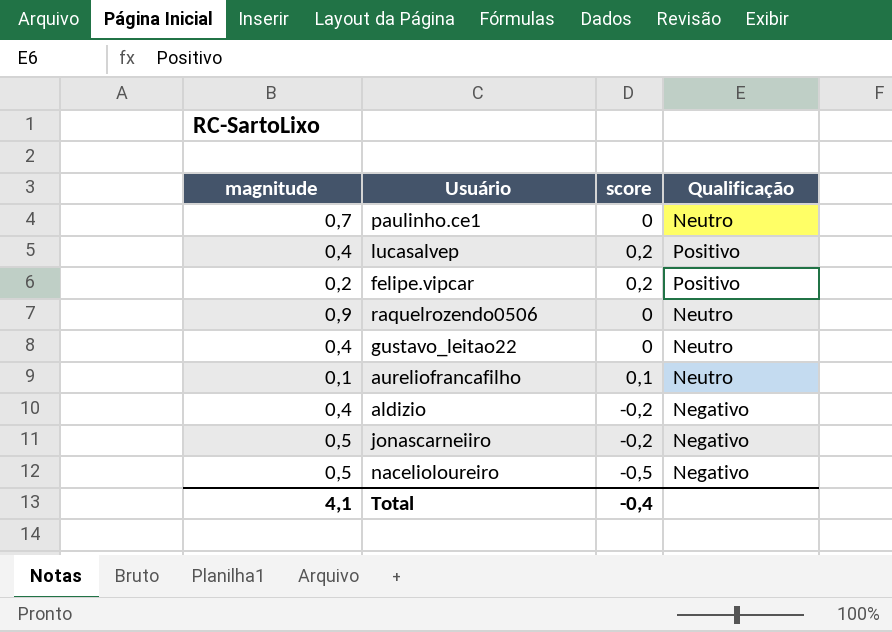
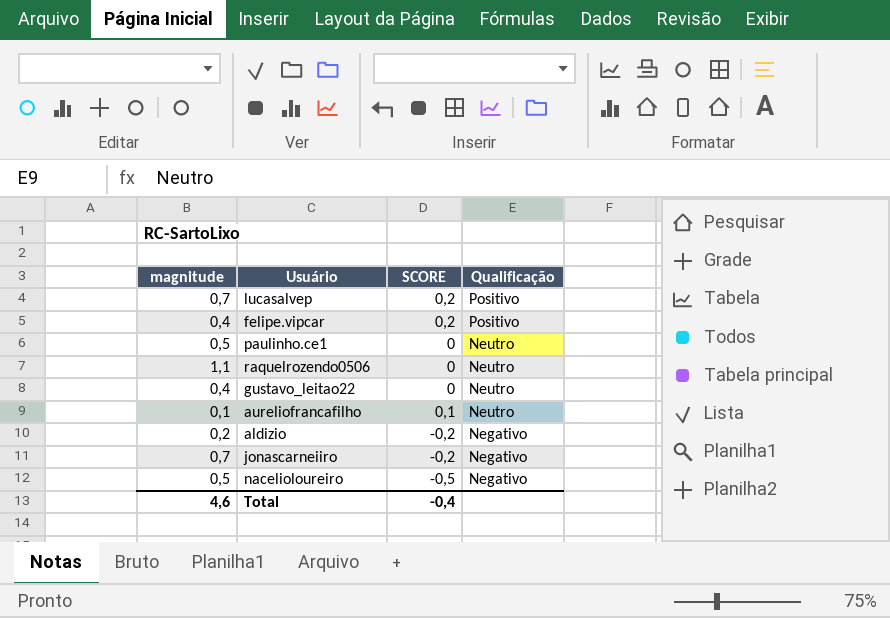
row order: none -> Qualificação descending
column name: score -> SCORE
lucasalvep | magnitude: 0,4 -> 0,7
felipe.vipcar | magnitude: 0,2 -> 0,4
paulinho.ce1 | magnitude: 0,7 -> 0,5
raquelrozendo0506 | magnitude: 0,9 -> 1,1
aldizio | magnitude: 0,4 -> 0,2
jonascarneiiro | magnitude: 0,5 -> 0,7
Total | magnitude: 4,1 -> 4,6

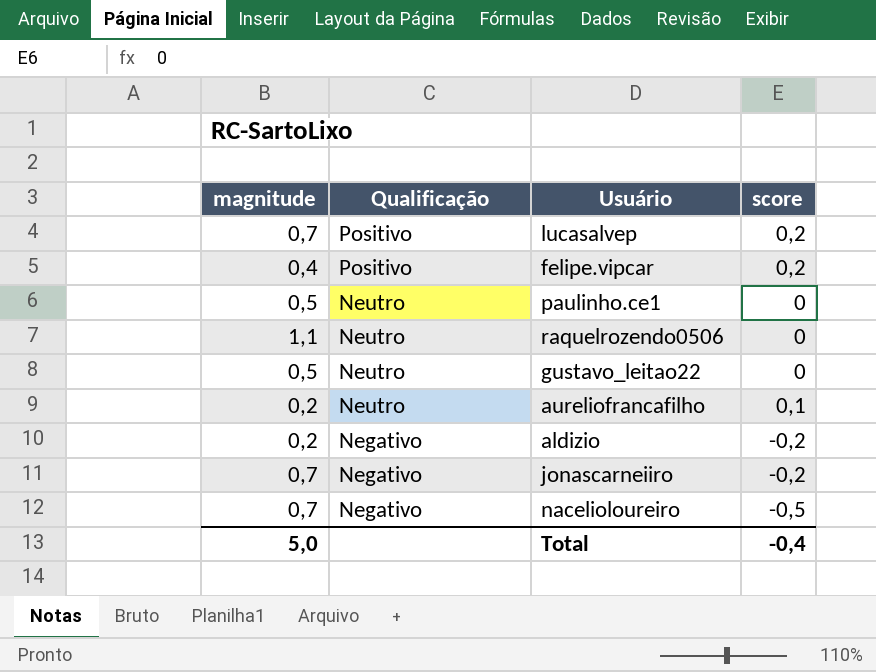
column Qualificação | position: 4 -> 2
column name: SCORE -> score
gustavo_leitao22 | magnitude: 0,4 -> 0,5
aureliofrancafilho | magnitude: 0,1 -> 0,2
nacelioloureiro | magnitude: 0,5 -> 0,7
Total | magnitude: 4,6 -> 5,0

